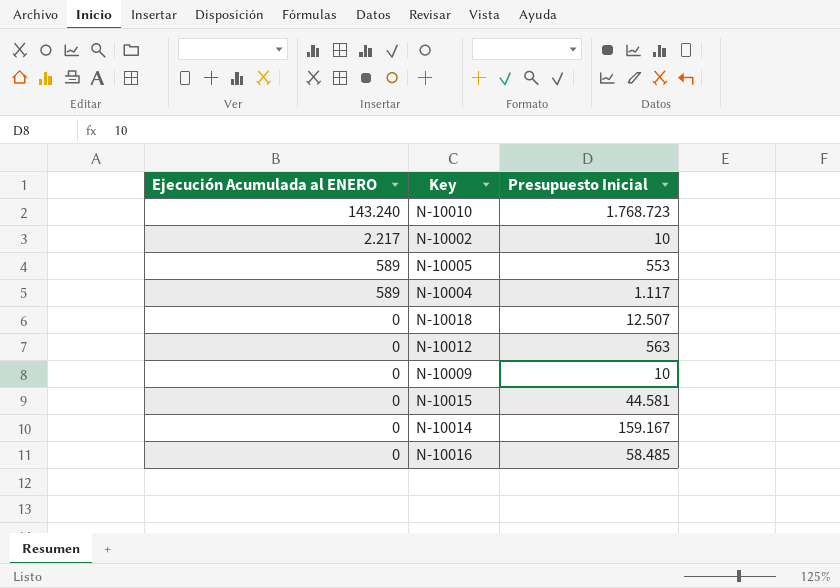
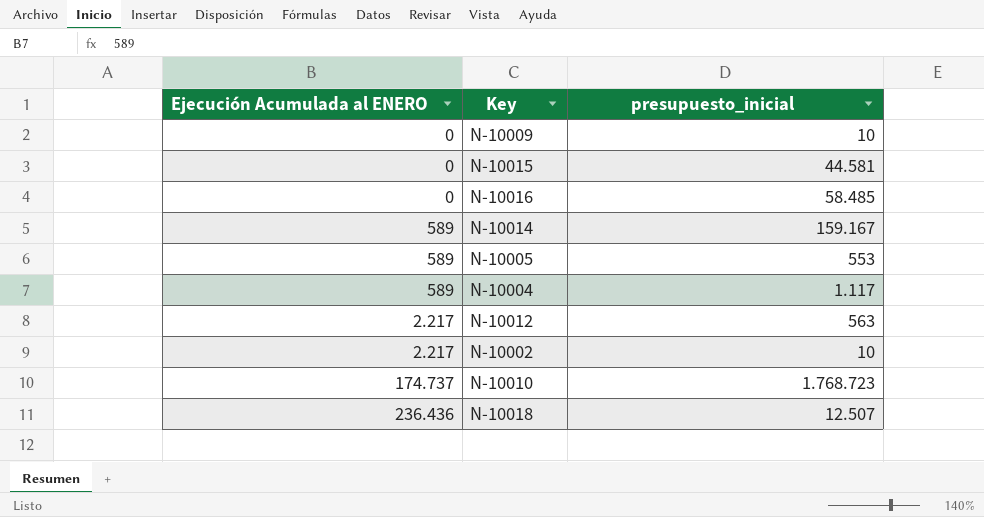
row order: Ejecución Acumulada al ENERO descending -> Ejecución Acumulada al ENERO ascending
column name: Presupuesto Inicial -> presupuesto_inicial
N-10014 | Ejecución Acumulada al ENERO: 0 -> 589
N-10012 | Ejecución Acumulada al ENERO: 0 -> 2.217
N-10010 | Ejecución Acumulada al ENERO: 143.240 -> 174.737
N-10018 | Ejecución Acumulada al ENERO: 0 -> 236.436

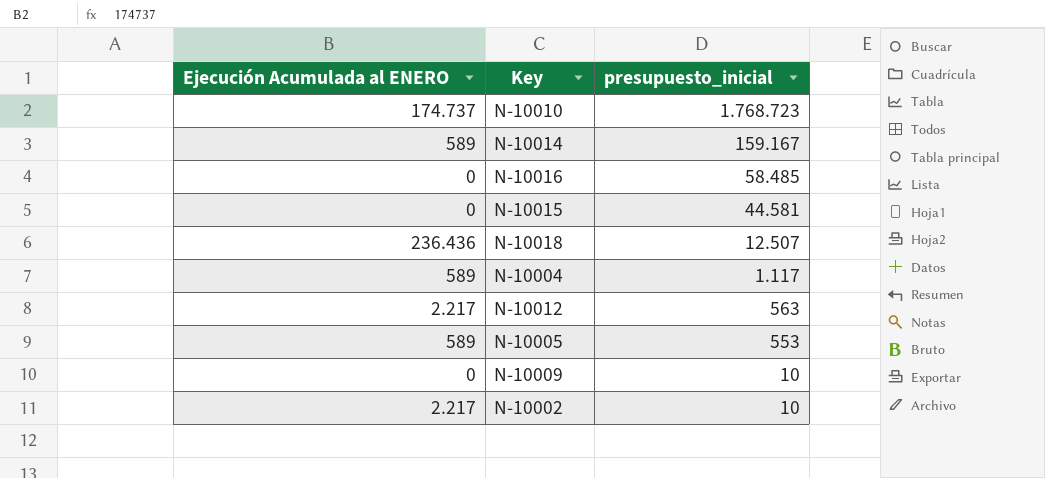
row order: Ejecución Acumulada al ENERO ascending -> presupuesto_inicial descending

